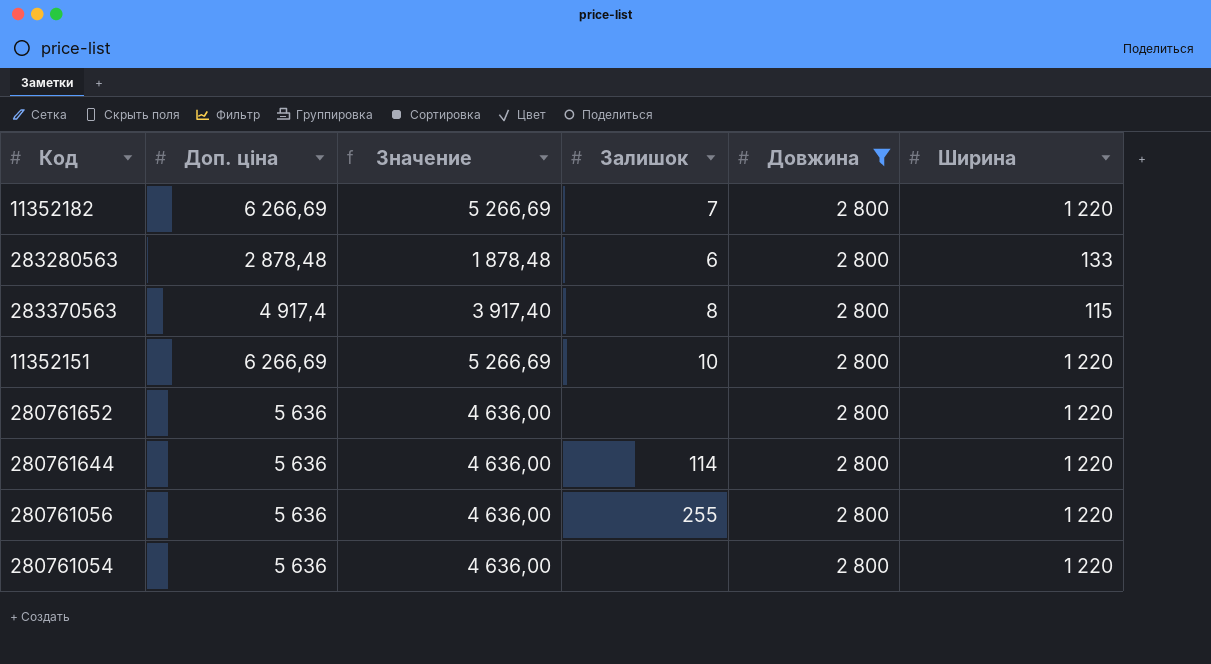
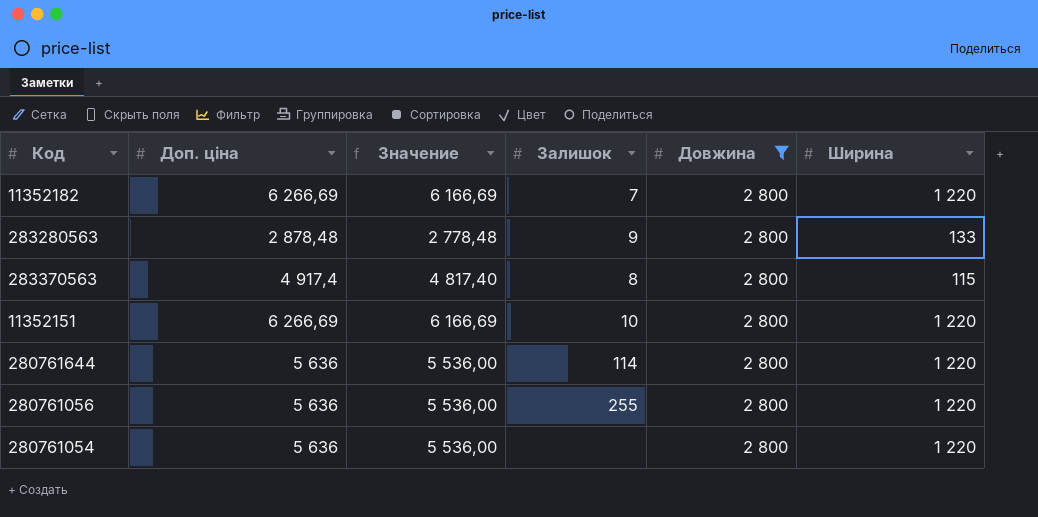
column Значение | formula: [Доп. ціна] - 1000 -> [Доп. ціна] - 100
row 280761652: 5 636 | 4 636,00 | none | 2 800 | 1 220 -> none
283280563 | Залишок: 6 -> 9

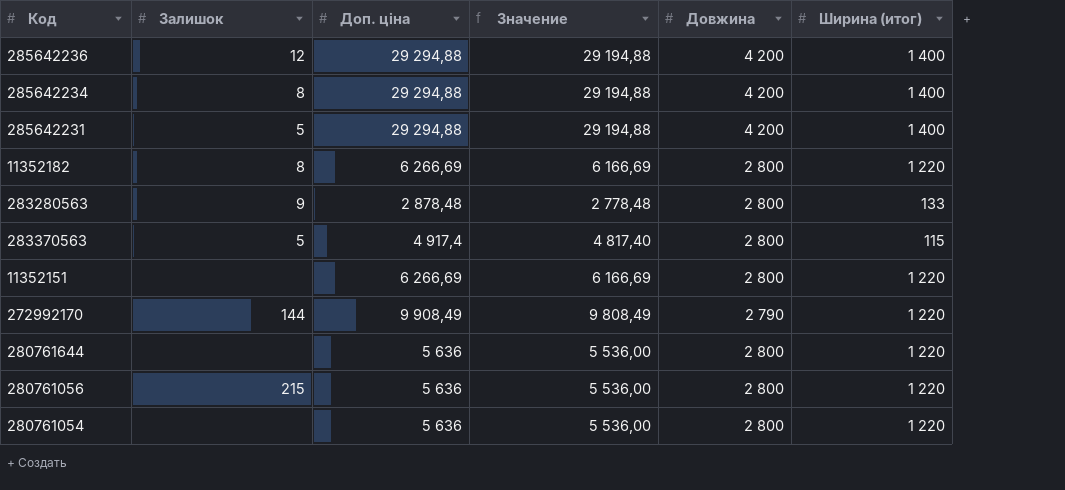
filter: Довжина = 2 800 -> none
column Залишок | position: 4 -> 2
column name: Ширина -> Ширина (итог)
11352182 | Залишок: 7 -> 8
283370563 | Залишок: 8 -> 5
11352151 | Залишок: 10 -> none
280761644 | Залишок: 114 -> none
280761056 | Залишок: 255 -> 215

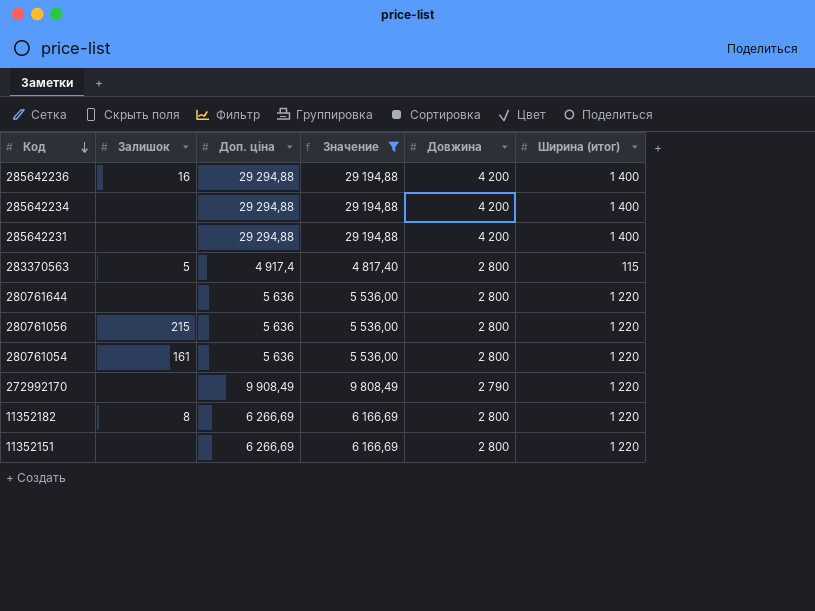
filter: none -> Значение != 2 778,48
row order: none -> Код descending
285642236 | Залишок: 12 -> 16
285642234 | Залишок: 8 -> none
285642231 | Залишок: 5 -> none
280761054 | Залишок: none -> 161
272992170 | Залишок: 144 -> none

